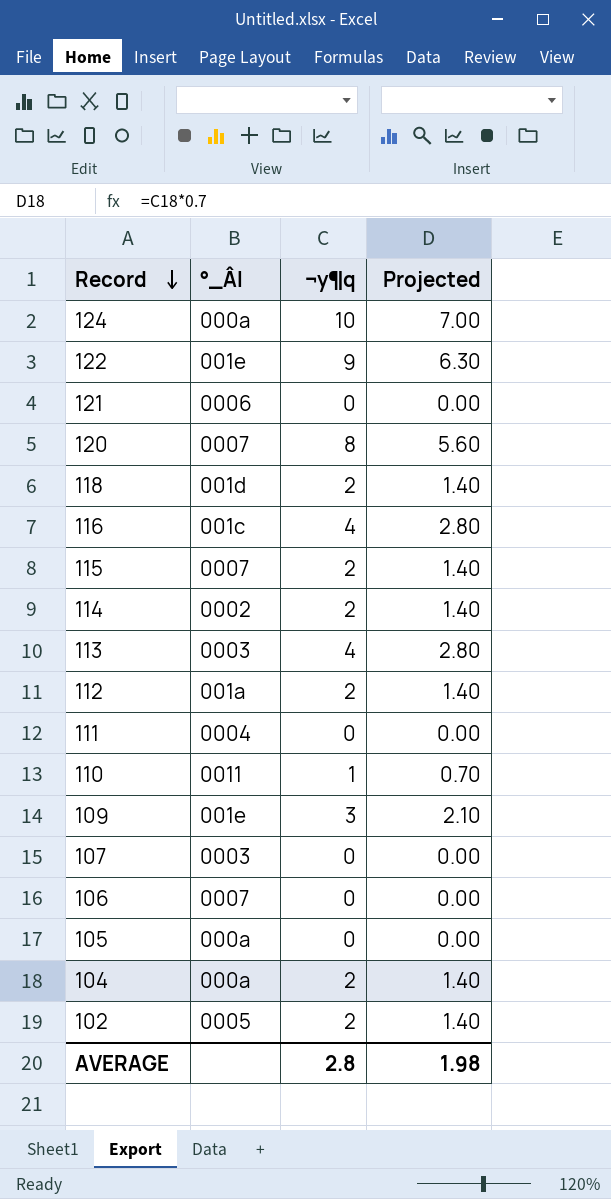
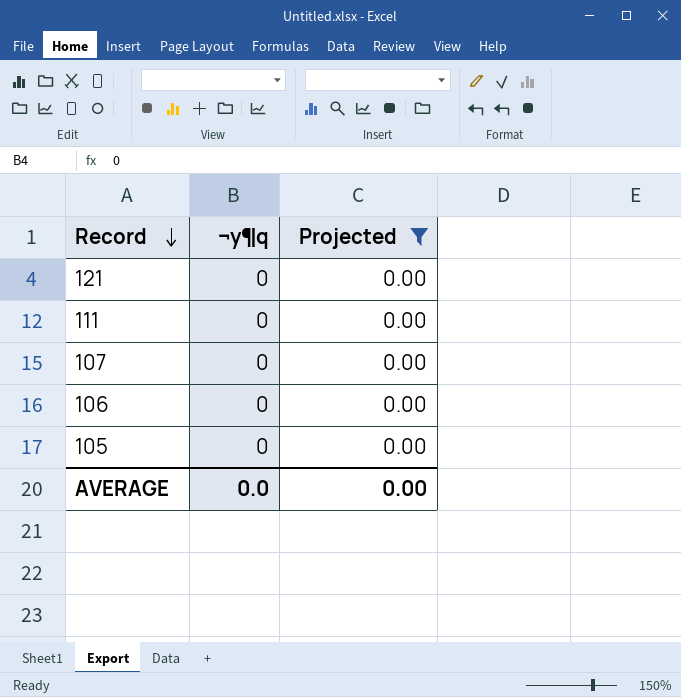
filter: none -> Projected = 0.00
column °_ÂI | position: 2 -> none
AVERAGE | ¬y¶q: 2.8 -> 0.0
AVERAGE | Projected: 1.98 -> 0.00

